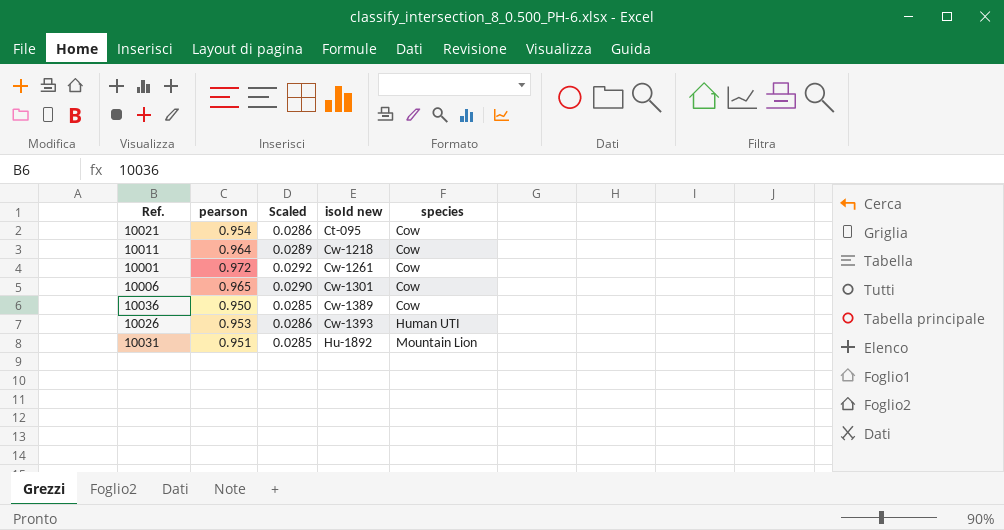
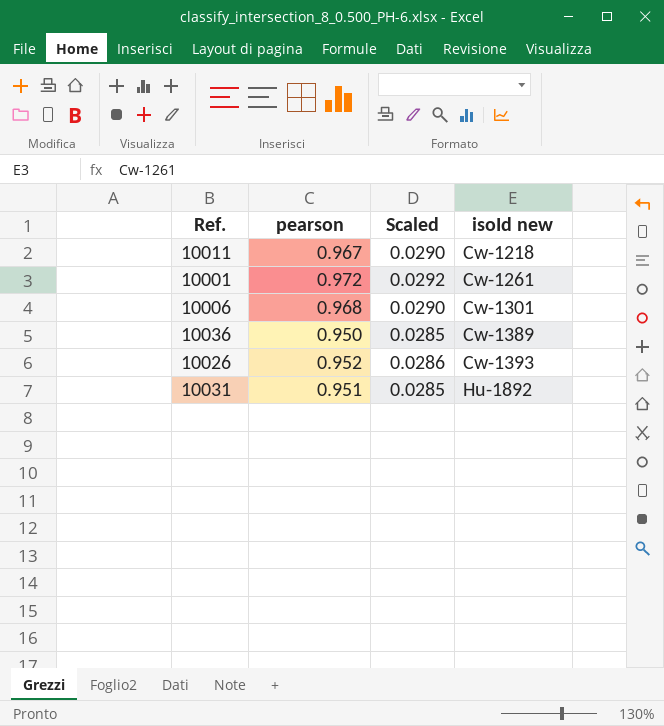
column species | position: 5 -> none
row 10021: 0.954 | 0.0286 | Ct-095 | Cow -> none
10011 | pearson: 0.964 -> 0.967
10011 | Scaled: 0.0289 -> 0.0290
10006 | pearson: 0.965 -> 0.968
10026 | pearson: 0.953 -> 0.952

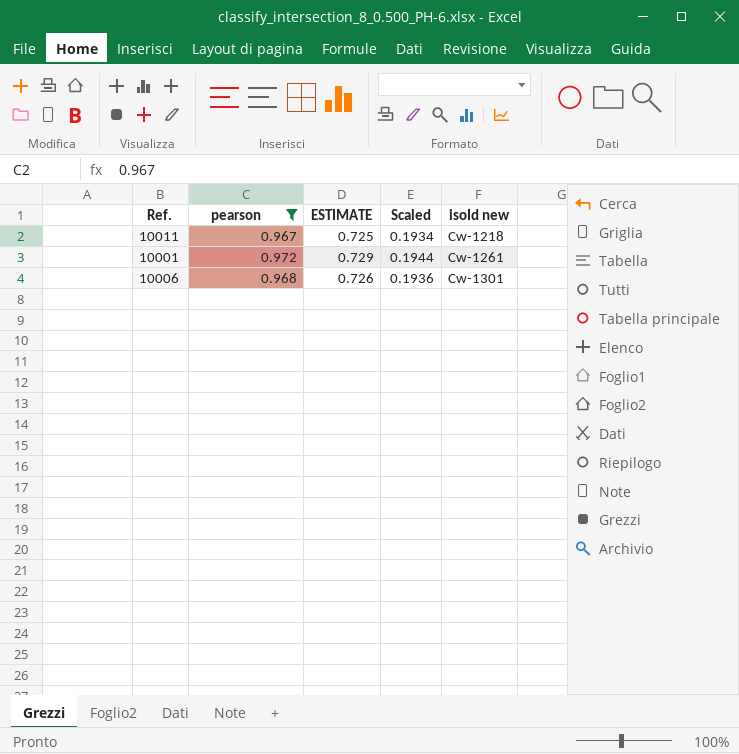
filter: none -> pearson >= 0.967
column ESTIMATE | formula: none -> [pearson] * 0.75
column Scaled | formula: [pearson] * 0.03 -> [pearson] * 0.2

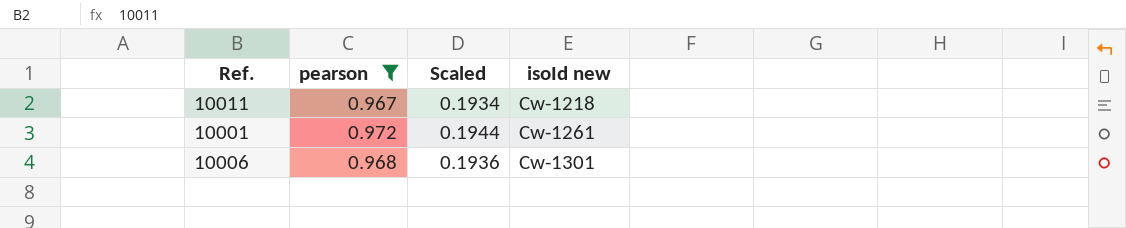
column ESTIMATE | formula: [pearson] * 0.75 -> none

